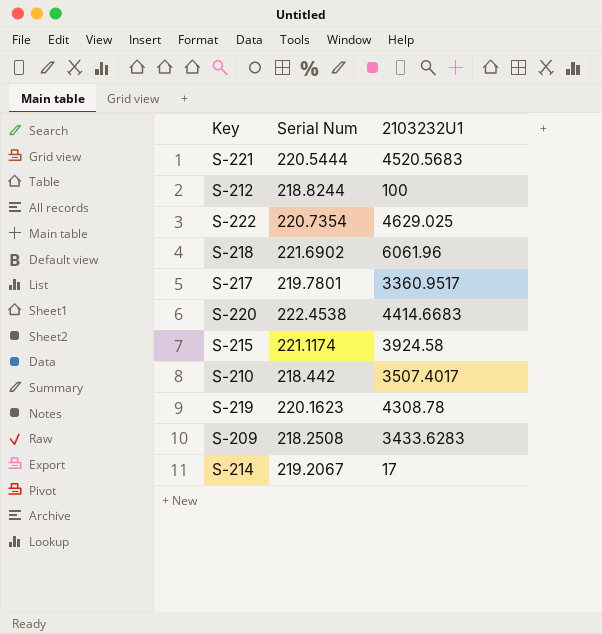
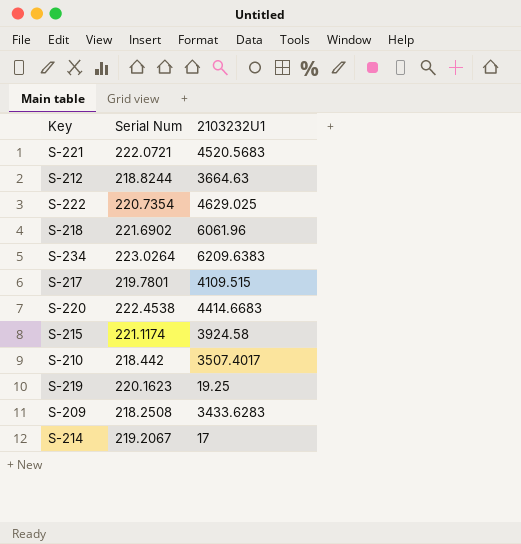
S-221 | Serial Num: 220.5444 -> 222.0721
S-212 | 2103232U1: 100 -> 3664.63
row S-234: none -> 223.0264 | 6209.6383
S-217 | 2103232U1: 3360.9517 -> 4109.515
S-219 | 2103232U1: 4308.78 -> 19.25

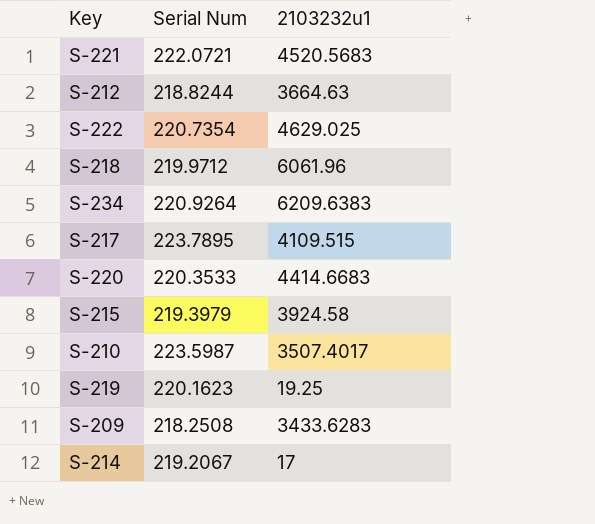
column name: 2103232U1 -> 2103232u1
S-218 | Serial Num: 221.6902 -> 219.9712
S-234 | Serial Num: 223.0264 -> 220.9264
S-217 | Serial Num: 219.7801 -> 223.7895
S-220 | Serial Num: 222.4538 -> 220.3533
S-215 | Serial Num: 221.1174 -> 219.3979
S-210 | Serial Num: 218.442 -> 223.5987

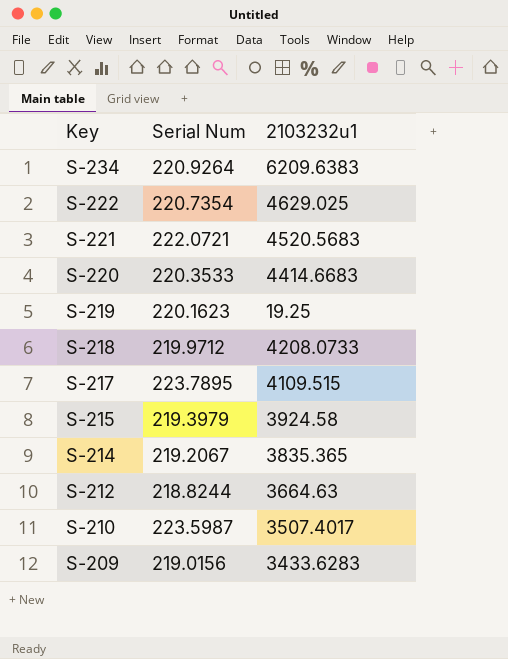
row order: none -> Key descending
S-218 | 2103232u1: 6061.96 -> 4208.0733
S-214 | 2103232u1: 17 -> 3835.365
S-209 | Serial Num: 218.2508 -> 219.0156

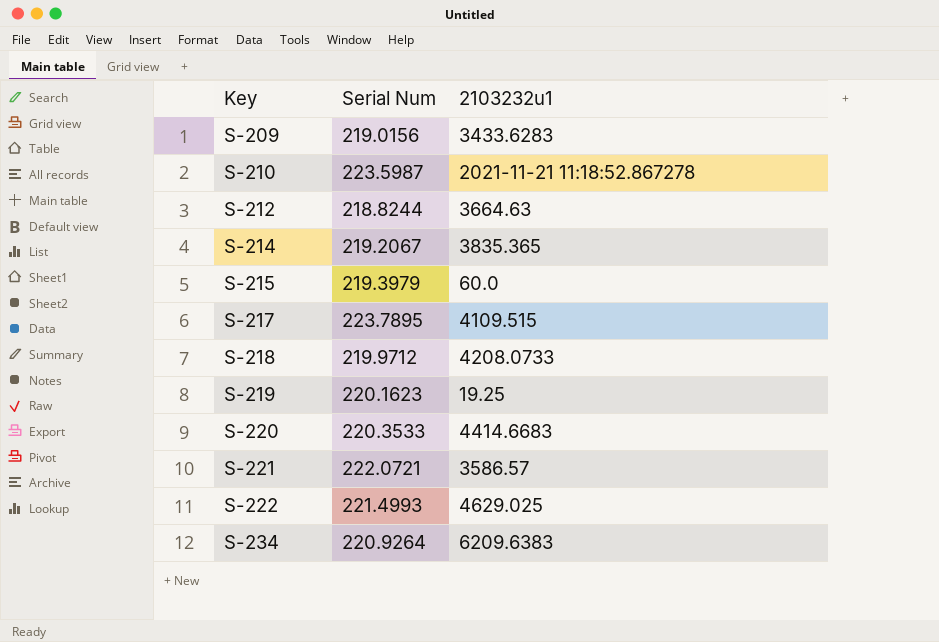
row order: Key descending -> Key ascending
S-210 | 2103232u1: 3507.4017 -> 2021-11-21 11:18:52.867278
S-215 | 2103232u1: 3924.58 -> 60.0
S-221 | 2103232u1: 4520.5683 -> 3586.57
S-222 | Serial Num: 220.7354 -> 221.4993

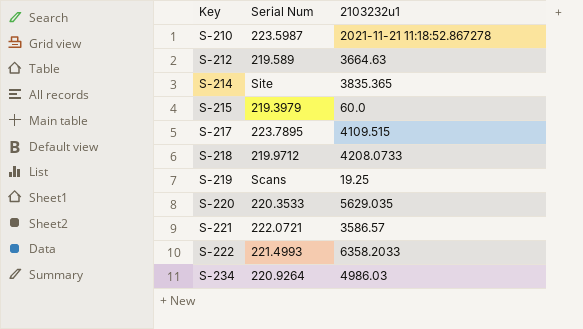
row S-209: 219.0156 | 3433.6283 -> none
S-212 | Serial Num: 218.8244 -> 219.589
S-214 | Serial Num: 219.2067 -> Site
S-219 | Serial Num: 220.1623 -> Scans
S-220 | 2103232u1: 4414.6683 -> 5629.035
S-222 | 2103232u1: 4629.025 -> 6358.2033
S-234 | 2103232u1: 6209.6383 -> 4986.03

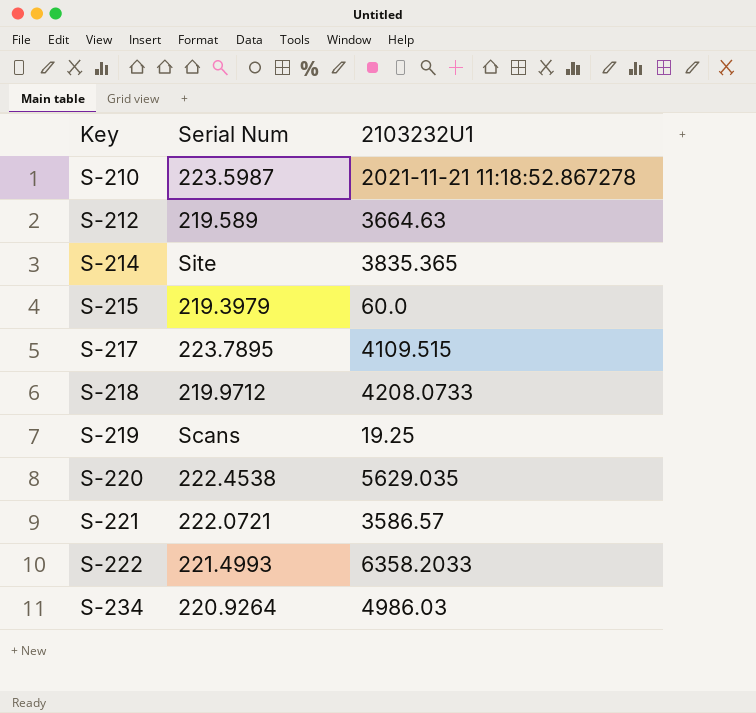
column name: 2103232u1 -> 2103232U1
S-220 | Serial Num: 220.3533 -> 222.4538

